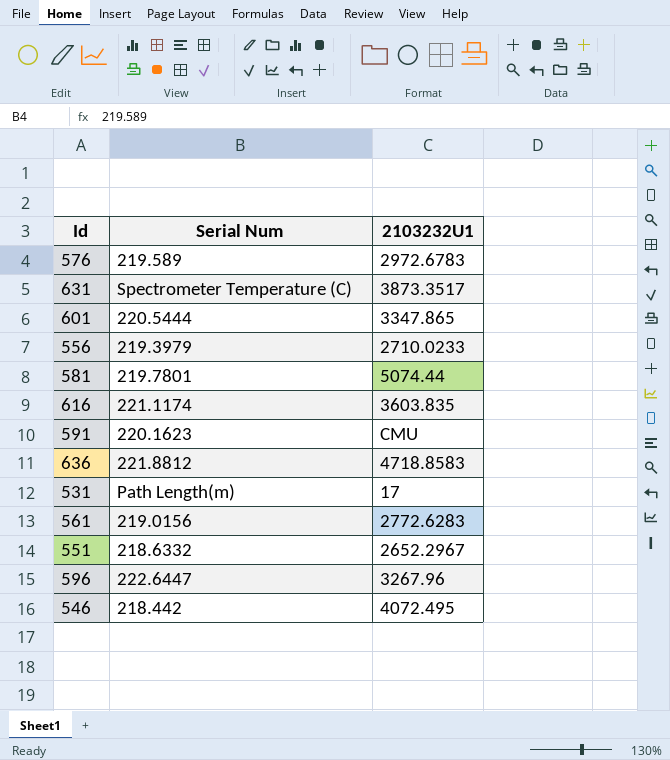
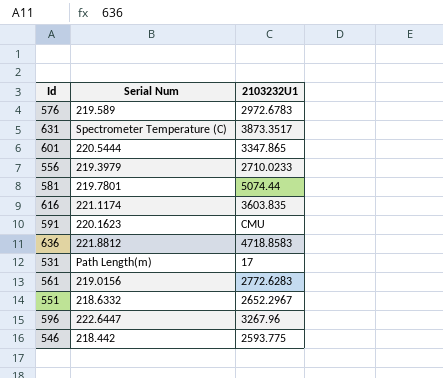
546 | 2103232U1: 4072.495 -> 2593.775

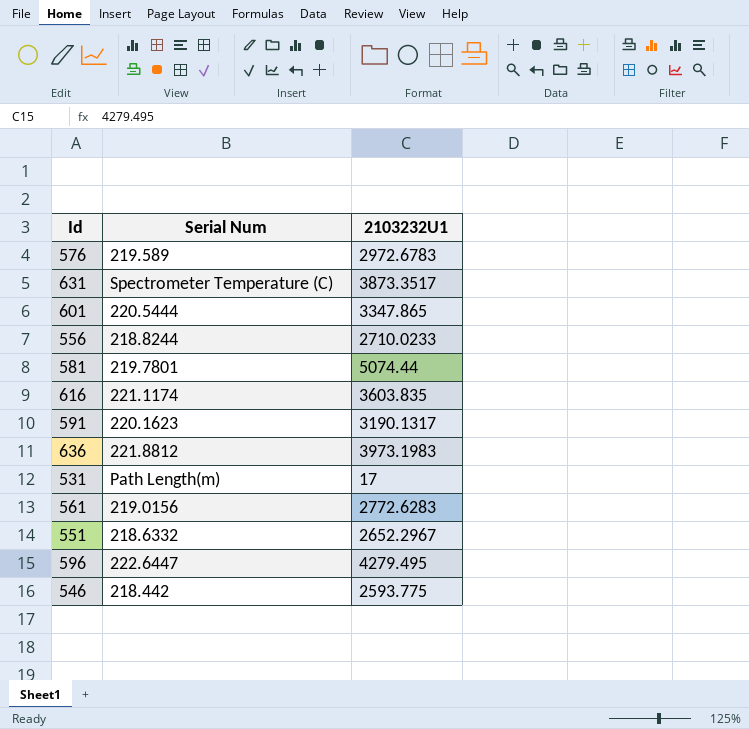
556 | Serial Num: 219.3979 -> 218.8244
591 | 2103232U1: CMU -> 3190.1317
636 | 2103232U1: 4718.8583 -> 3973.1983
596 | 2103232U1: 3267.96 -> 4279.495

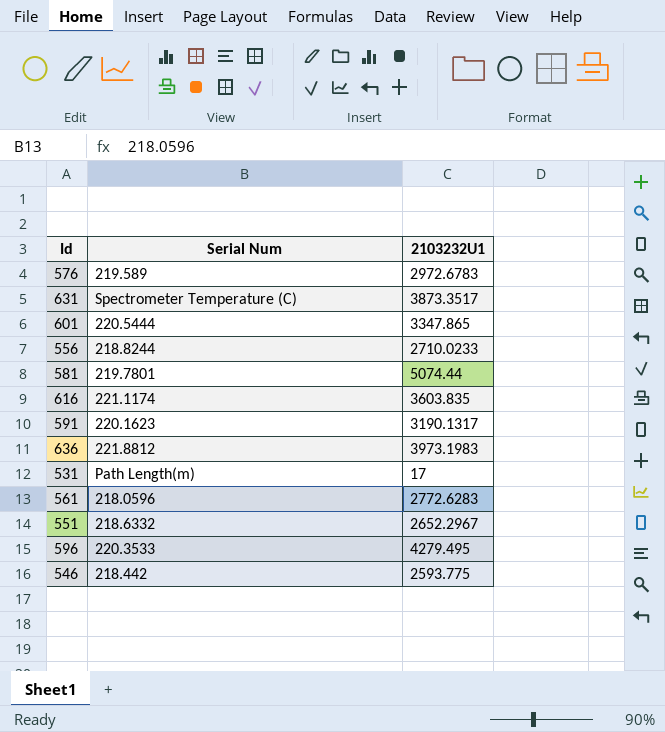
561 | Serial Num: 219.0156 -> 218.0596
596 | Serial Num: 222.6447 -> 220.3533

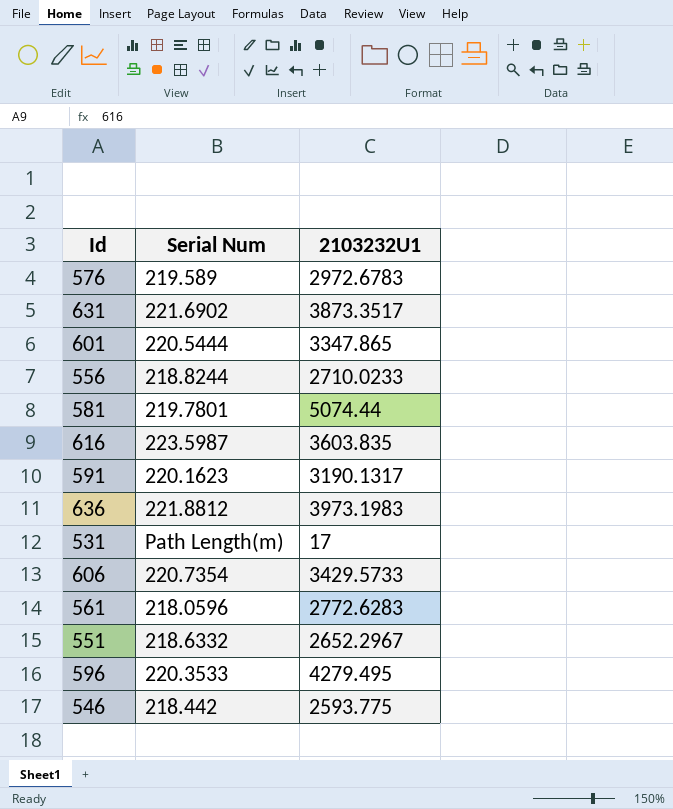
631 | Serial Num: Spectrometer Temperature (C) -> 221.6902
616 | Serial Num: 221.1174 -> 223.5987
row 606: none -> 220.7354 | 3429.5733

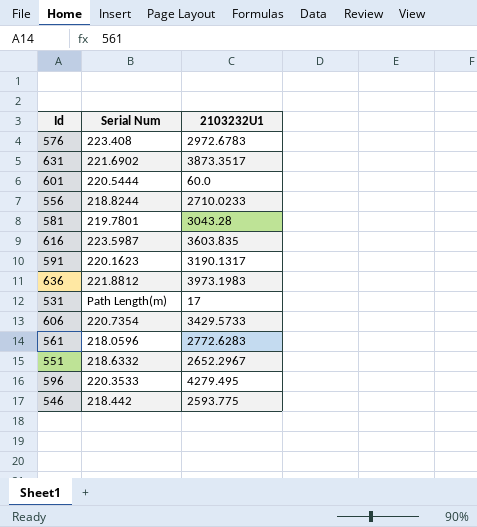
576 | Serial Num: 219.589 -> 223.408
601 | 2103232U1: 3347.865 -> 60.0
581 | 2103232U1: 5074.44 -> 3043.28

